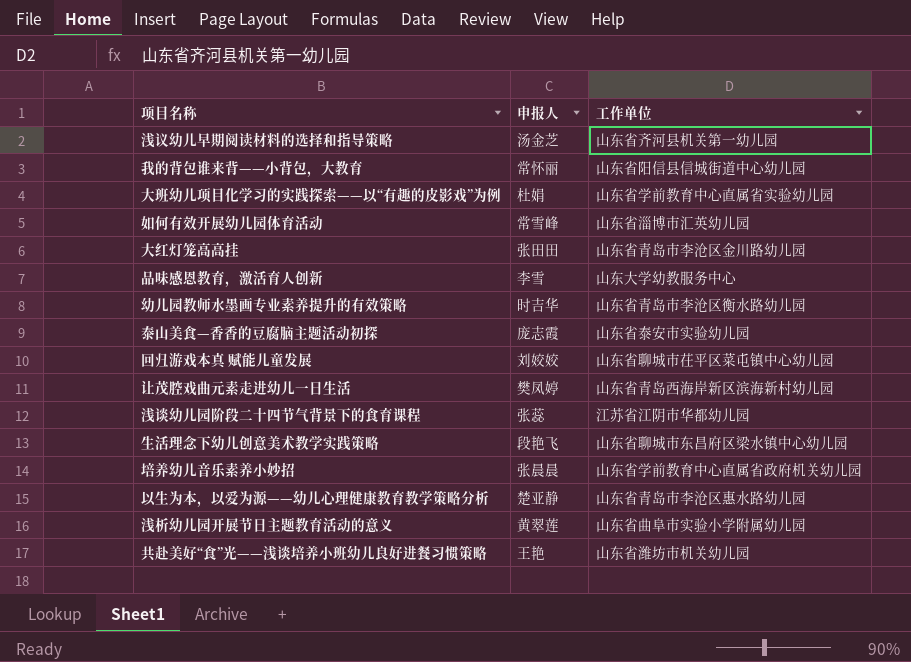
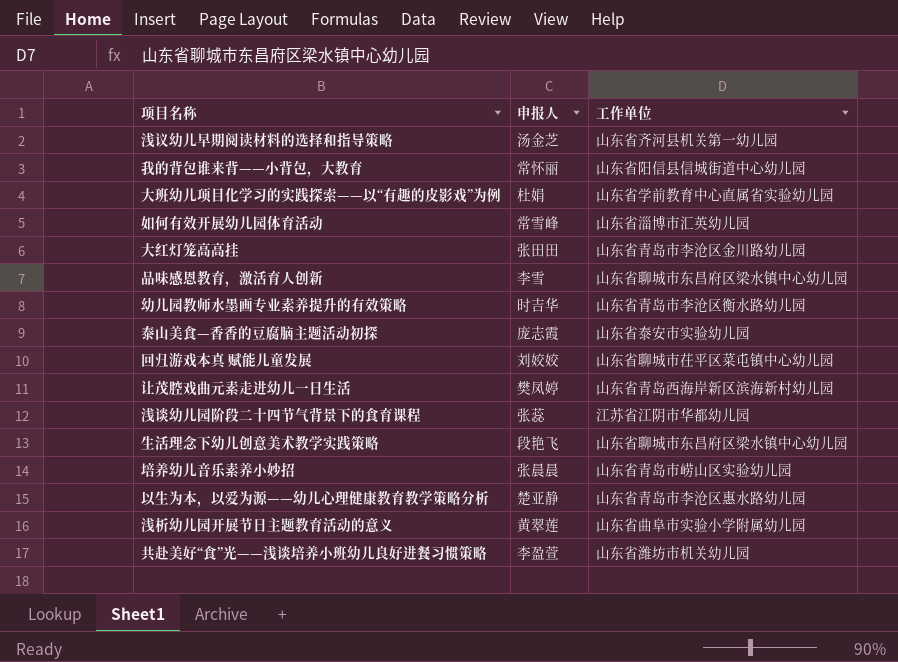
品味感恩教育，激活育人创新 | 工作单位: 山东大学幼教服务中心 -> 山东省聊城市东昌府区梁水镇中心幼儿园
培养幼儿音乐素养小妙招 | 工作单位: 山东省学前教育中心直属省政府机关幼儿园 -> 山东省青岛市崂山区实验幼儿园
共赴美好“食”光——浅谈培养小班幼儿良好进餐习惯策略 | 申报人: 王艳 -> 李盈萱

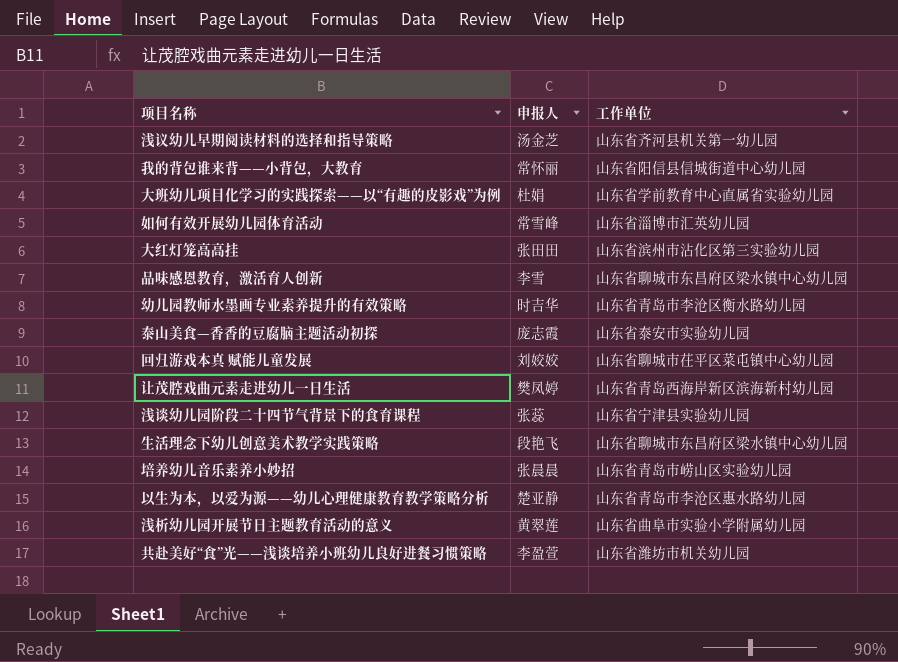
大红灯笼高高挂 | 工作单位: 山东省青岛市李沧区金川路幼儿园 -> 山东省滨州市沾化区第三实验幼儿园
浅谈幼儿园阶段二十四节气背景下的食育课程 | 工作单位: 江苏省江阴市华都幼儿园 -> 山东省宁津县实验幼儿园

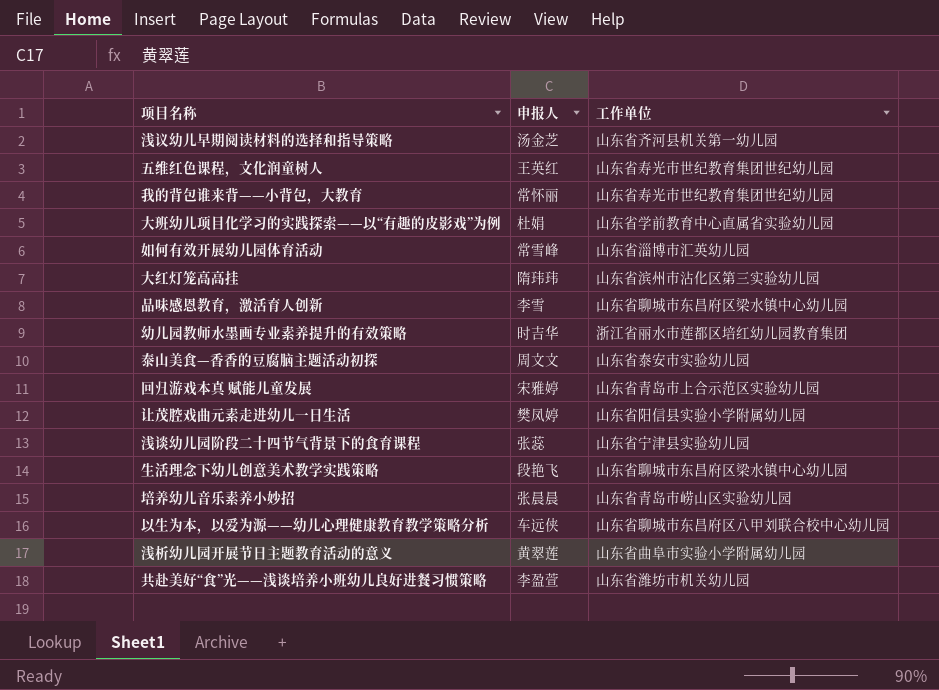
row 五维红色课程，文化润童树人: none -> 王英红 | 山东省寿光市世纪教育集团世纪幼儿园
我的背包谁来背——小背包，大教育 | 工作单位: 山东省阳信县信城街道中心幼儿园 -> 山东省寿光市世纪教育集团世纪幼儿园
大红灯笼高高挂 | 申报人: 张田田 -> 隋玮玮
幼儿园教师水墨画专业素养提升的有效策略 | 工作单位: 山东省青岛市李沧区衡水路幼儿园 -> 浙江省丽水市莲都区培红幼儿园教育集团
泰山美食—香香的豆腐脑主题活动初探 | 申报人: 庞志霞 -> 周文文
回归游戏本真 赋能儿童发展 | 申报人: 刘姣姣 -> 宋雅婷
回归游戏本真 赋能儿童发展 | 工作单位: 山东省聊城市茌平区菜屯镇中心幼儿园 -> 山东省青岛市上合示范区实验幼儿园
让茂腔戏曲元素走进幼儿一日生活 | 工作单位: 山东省青岛西海岸新区滨海新村幼儿园 -> 山东省阳信县实验小学附属幼儿园
以生为本，以爱为源——幼儿心理健康教育教学策略分析 | 申报人: 楚亚静 -> 车远侠
以生为本，以爱为源——幼儿心理健康教育教学策略分析 | 工作单位: 山东省青岛市李沧区惠水路幼儿园 -> 山东省聊城市东昌府区八甲刘联合校中心幼儿园

